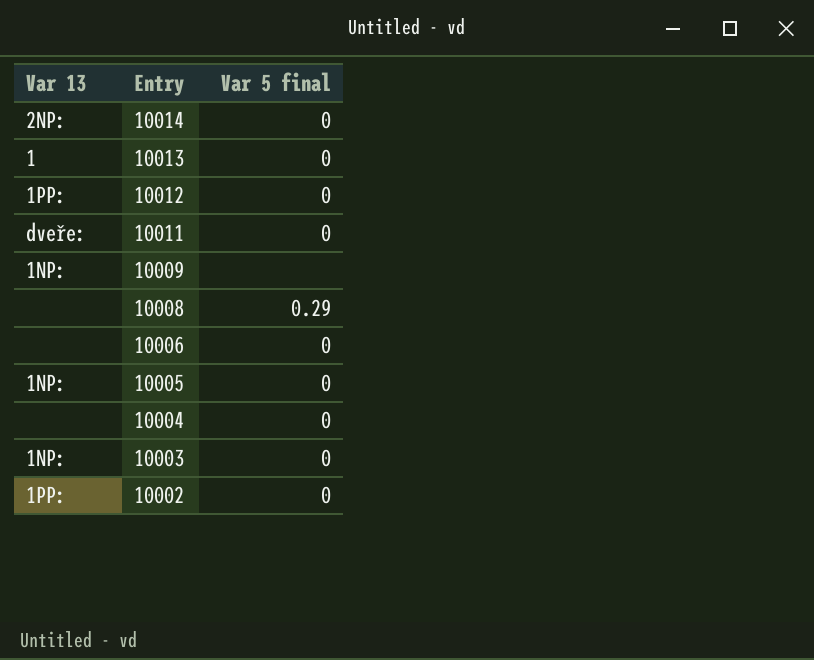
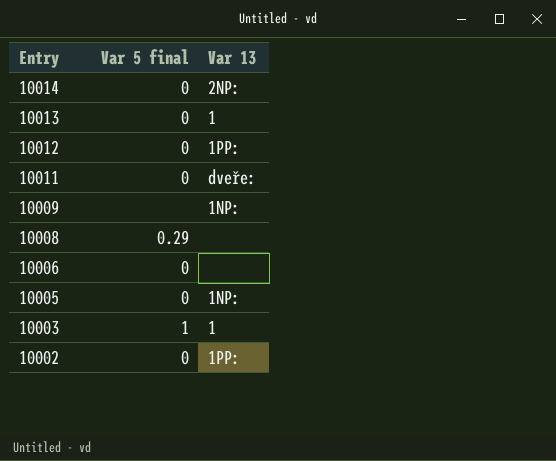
column Var 13 | position: 1 -> 3
row 10004: none | 0 -> none
10003 | Var 5 final: 0 -> 1
10003 | Var 13: 1NP: -> 1

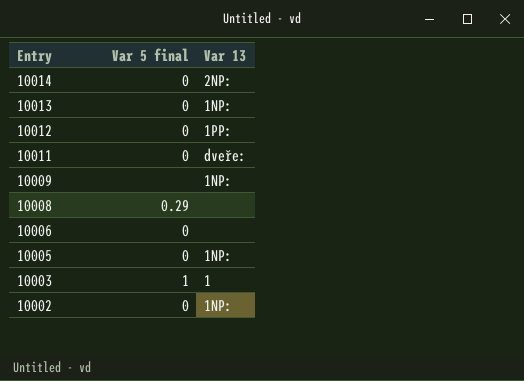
10013 | Var 13: 1 -> 1NP:
10002 | Var 13: 1PP: -> 1NP:

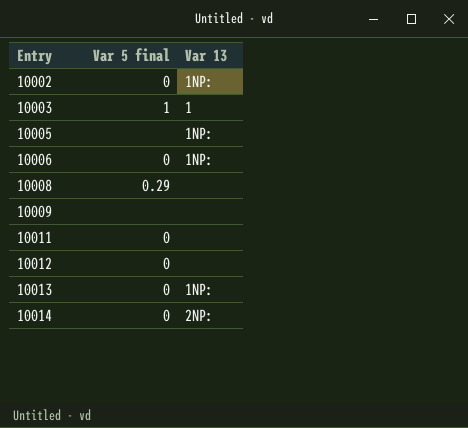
row order: Entry descending -> Entry ascending
10005 | Var 5 final: 0 -> none
10006 | Var 13: none -> 1NP:
10009 | Var 13: 1NP: -> none
10011 | Var 13: dveře: -> none
10012 | Var 13: 1PP: -> none

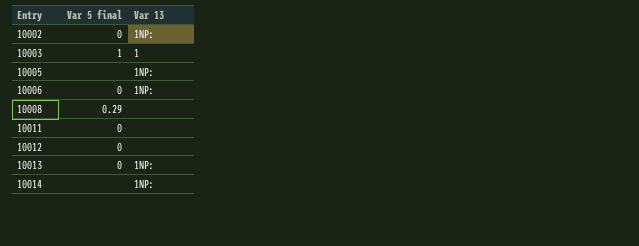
row 10009: none | none -> none
10014 | Var 5 final: 0 -> none
10014 | Var 13: 2NP: -> 1NP:

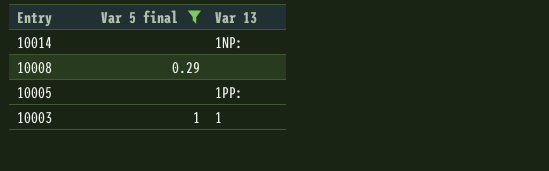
filter: none -> Var 5 final != 0
row order: Entry ascending -> Entry descending
10005 | Var 13: 1NP: -> 1PP:

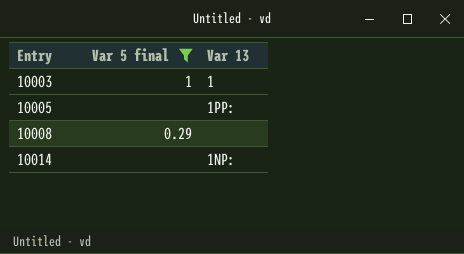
row order: Entry descending -> Entry ascending

